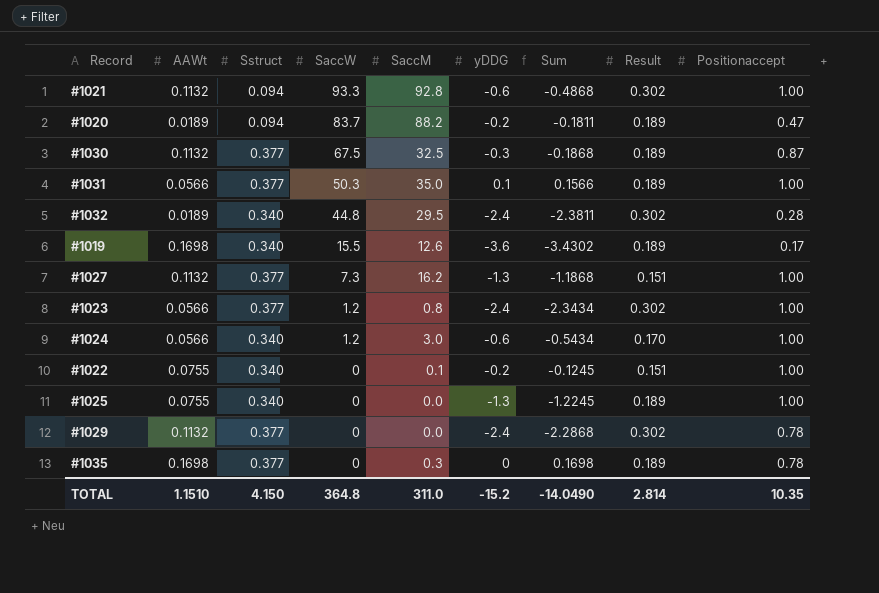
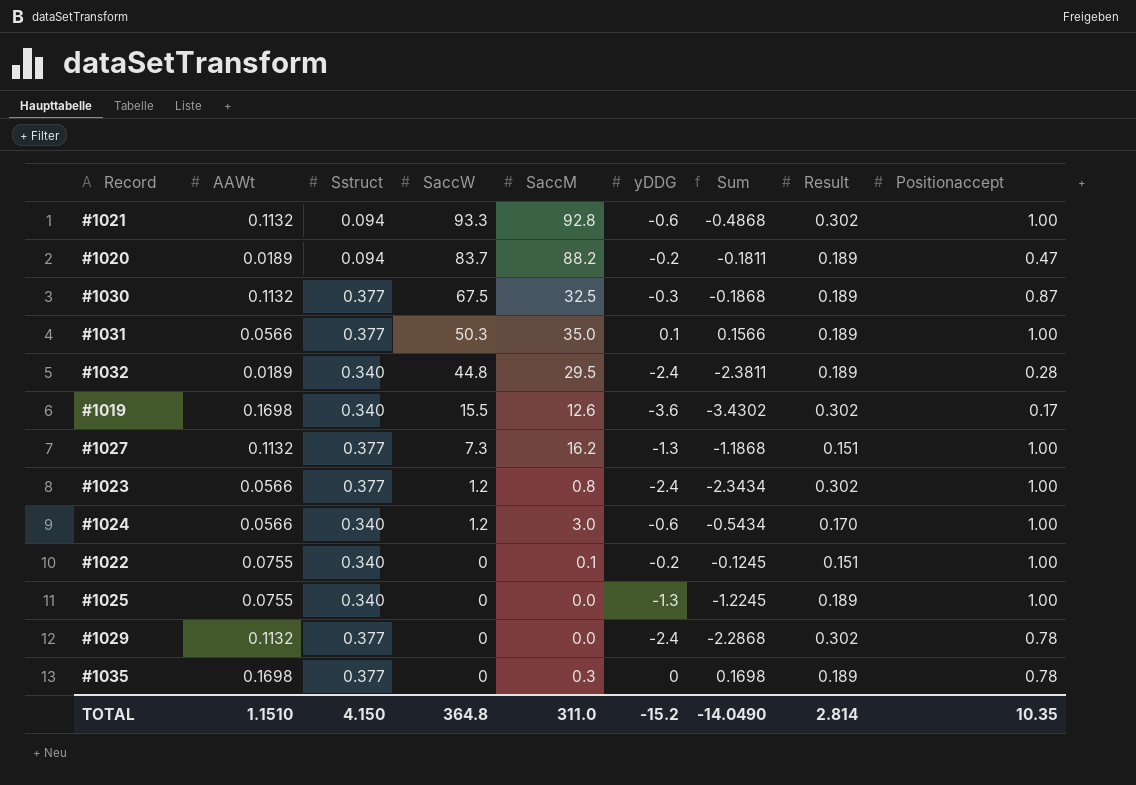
#1032 | Result: 0.302 -> 0.189
#1019 | Result: 0.189 -> 0.302

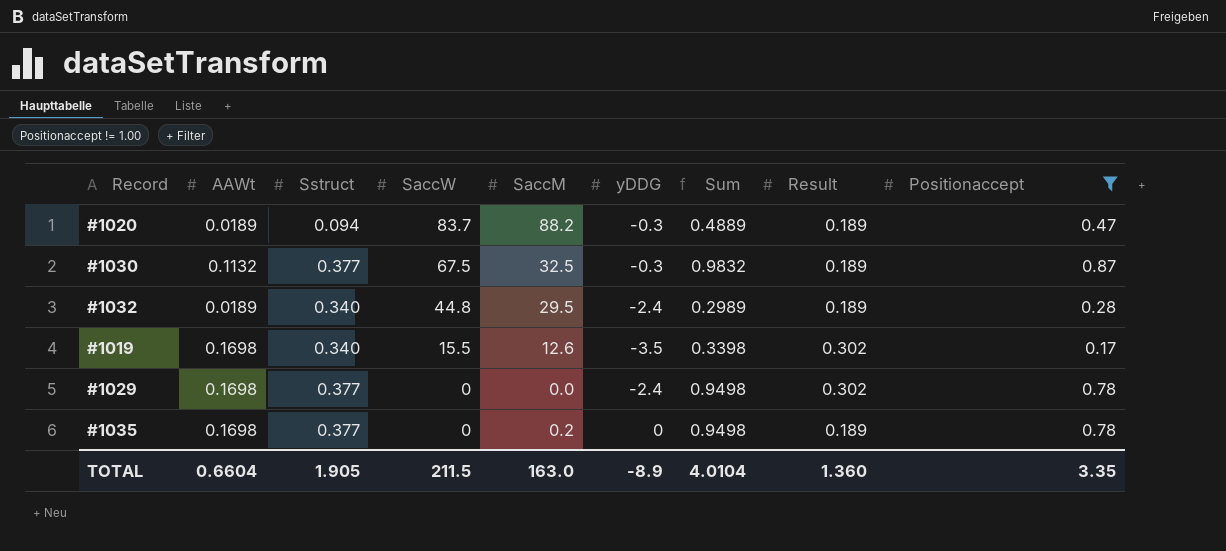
filter: none -> Positionaccept != 1.00
column Sum | formula: [AAWt] + [yDDG] -> [AAWt] + [Positionaccept]
#1020 | yDDG: -0.2 -> -0.3
#1019 | yDDG: -3.6 -> -3.5
#1029 | AAWt: 0.1132 -> 0.1698
#1035 | SaccM: 0.3 -> 0.2
TOTAL | AAWt: 1.1510 -> 0.6604
TOTAL | Sstruct: 4.150 -> 1.905
TOTAL | SaccW: 364.8 -> 211.5
TOTAL | SaccM: 311.0 -> 163.0
TOTAL | yDDG: -15.2 -> -8.9
TOTAL | Sum: -14.0490 -> 4.0104
TOTAL | Result: 2.814 -> 1.360
TOTAL | Positionaccept: 10.35 -> 3.35

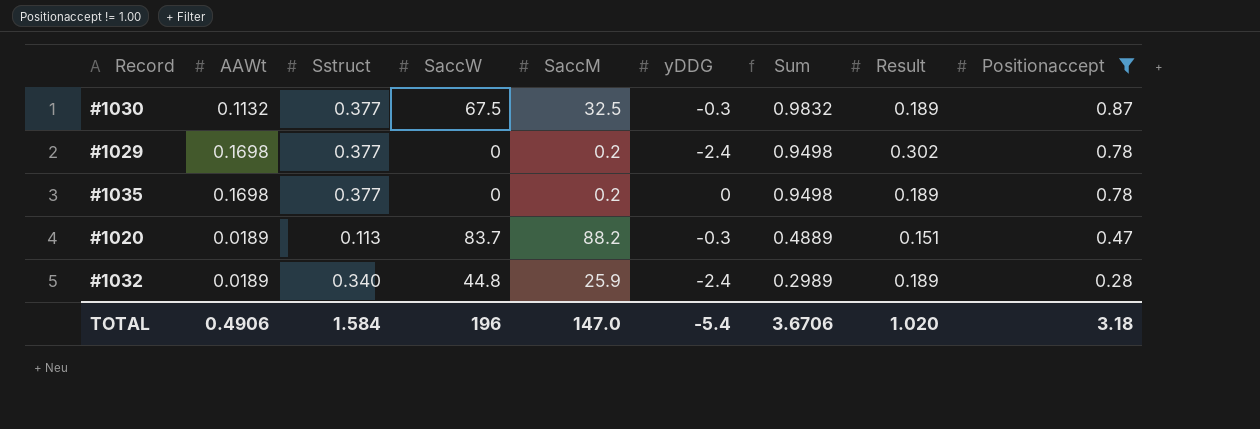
row order: SaccW descending -> Sum descending
row #1019: 0.1698 | 0.340 | 15.5 | 12.6 | -3.5 | 0.3398 | 0.302 | 0.17 -> none
#1029 | SaccM: 0.0 -> 0.2
#1020 | Sstruct: 0.094 -> 0.113
#1020 | Result: 0.189 -> 0.151
#1032 | SaccM: 29.5 -> 25.9
TOTAL | AAWt: 0.6604 -> 0.4906
TOTAL | Sstruct: 1.905 -> 1.584
TOTAL | SaccW: 211.5 -> 196
TOTAL | SaccM: 163.0 -> 147.0
TOTAL | yDDG: -8.9 -> -5.4
TOTAL | Sum: 4.0104 -> 3.6706
TOTAL | Result: 1.360 -> 1.020
TOTAL | Positionaccept: 3.35 -> 3.18

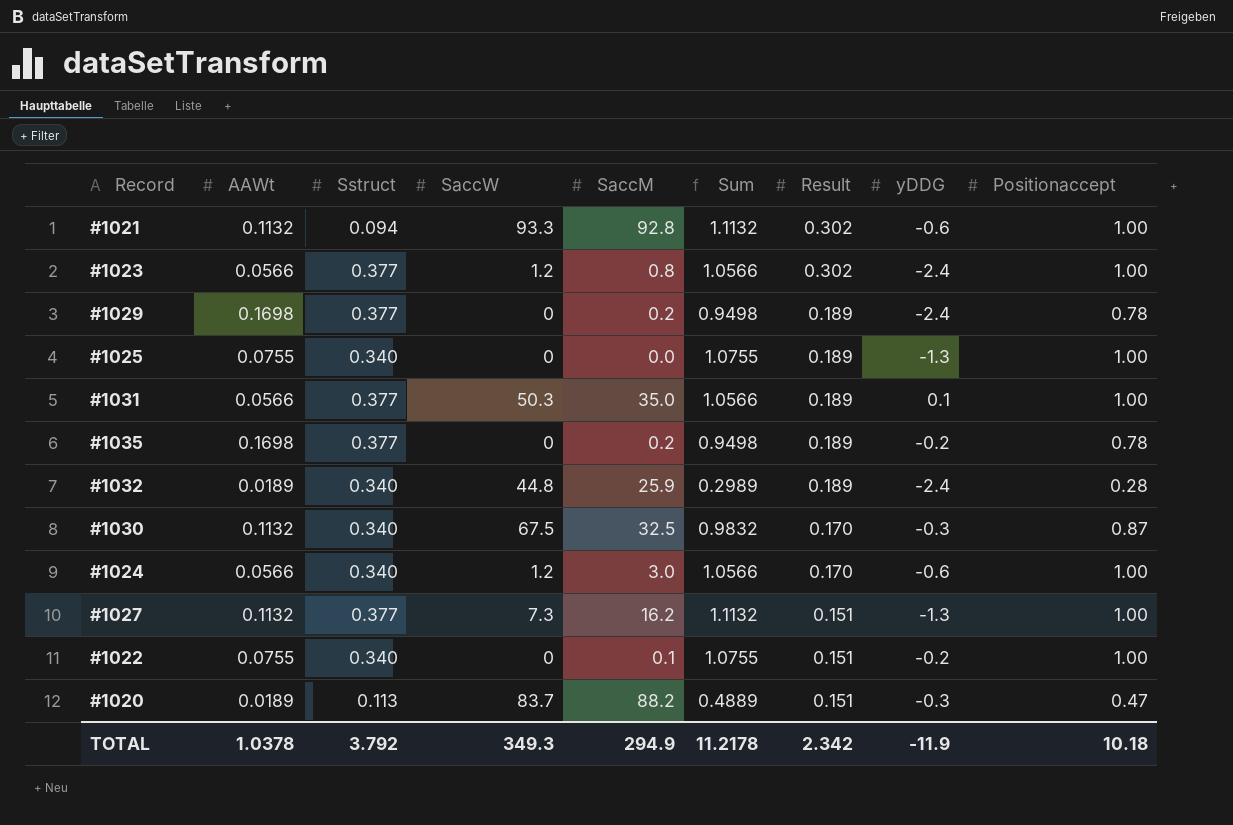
filter: Positionaccept != 1.00 -> none
row order: Sum descending -> Result descending
column yDDG | position: 6 -> 8
#1029 | Result: 0.302 -> 0.189
#1035 | yDDG: 0 -> -0.2
#1030 | Sstruct: 0.377 -> 0.340
#1030 | Result: 0.189 -> 0.170
TOTAL | AAWt: 0.4906 -> 1.0378
TOTAL | Sstruct: 1.584 -> 3.792
TOTAL | SaccW: 196 -> 349.3
TOTAL | SaccM: 147.0 -> 294.9
TOTAL | Sum: 3.6706 -> 11.2178
TOTAL | Result: 1.020 -> 2.342
TOTAL | yDDG: -5.4 -> -11.9
TOTAL | Positionaccept: 3.18 -> 10.18

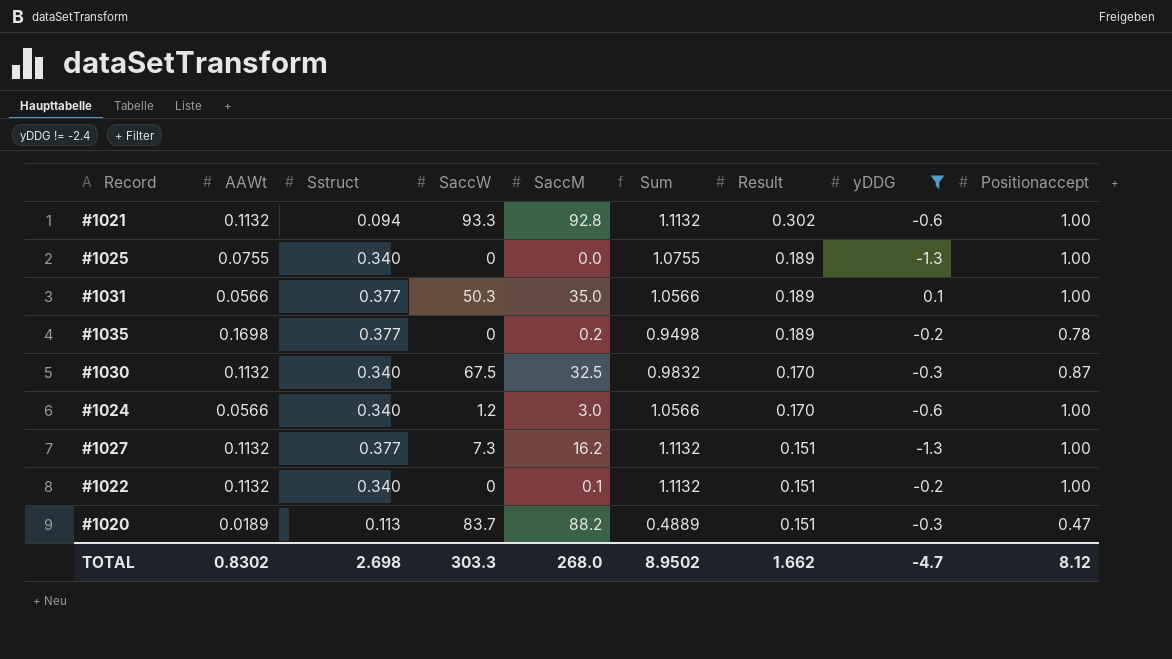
filter: none -> yDDG != -2.4
#1022 | AAWt: 0.0755 -> 0.1132
#1022 | Sum: 1.0755 -> 1.1132
TOTAL | AAWt: 1.0378 -> 0.8302
TOTAL | Sstruct: 3.792 -> 2.698
TOTAL | SaccW: 349.3 -> 303.3
TOTAL | SaccM: 294.9 -> 268.0
TOTAL | Sum: 11.2178 -> 8.9502
TOTAL | Result: 2.342 -> 1.662
TOTAL | yDDG: -11.9 -> -4.7
TOTAL | Positionaccept: 10.18 -> 8.12

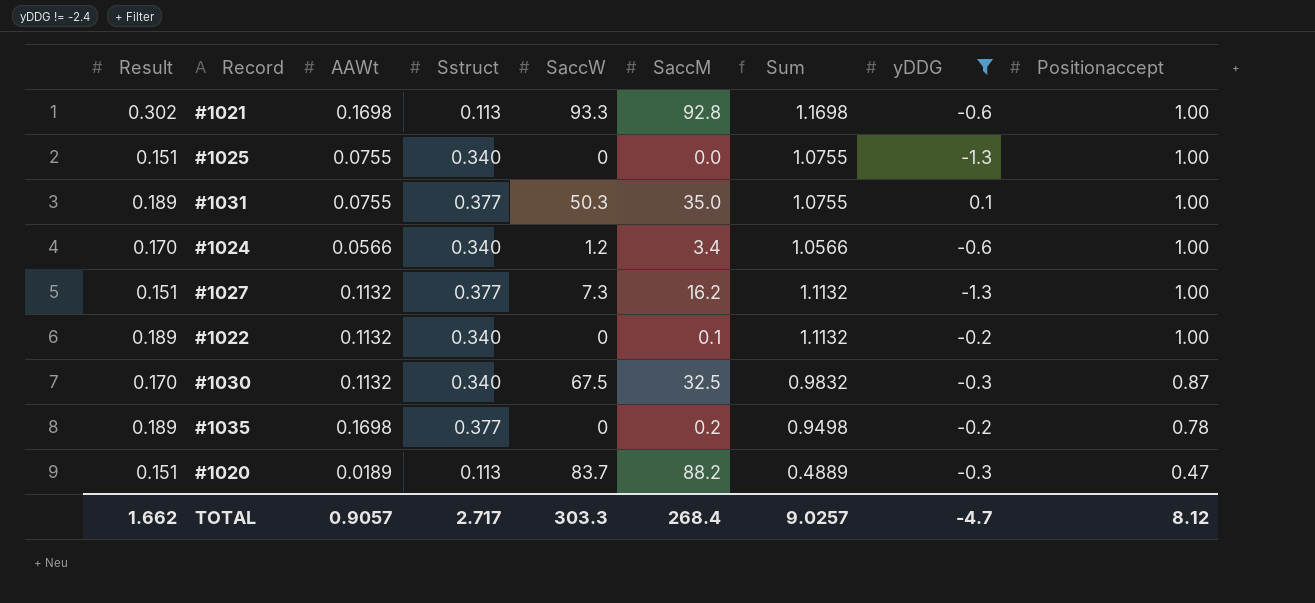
row order: Result descending -> Positionaccept descending
column Result | position: 7 -> 1
#1021 | AAWt: 0.1132 -> 0.1698
#1021 | Sstruct: 0.094 -> 0.113
#1021 | Sum: 1.1132 -> 1.1698
#1025 | Result: 0.189 -> 0.151
#1031 | AAWt: 0.0566 -> 0.0755
#1031 | Sum: 1.0566 -> 1.0755
#1024 | SaccM: 3.0 -> 3.4
#1022 | Result: 0.151 -> 0.189
TOTAL | AAWt: 0.8302 -> 0.9057
TOTAL | Sstruct: 2.698 -> 2.717
TOTAL | SaccM: 268.0 -> 268.4
TOTAL | Sum: 8.9502 -> 9.0257

